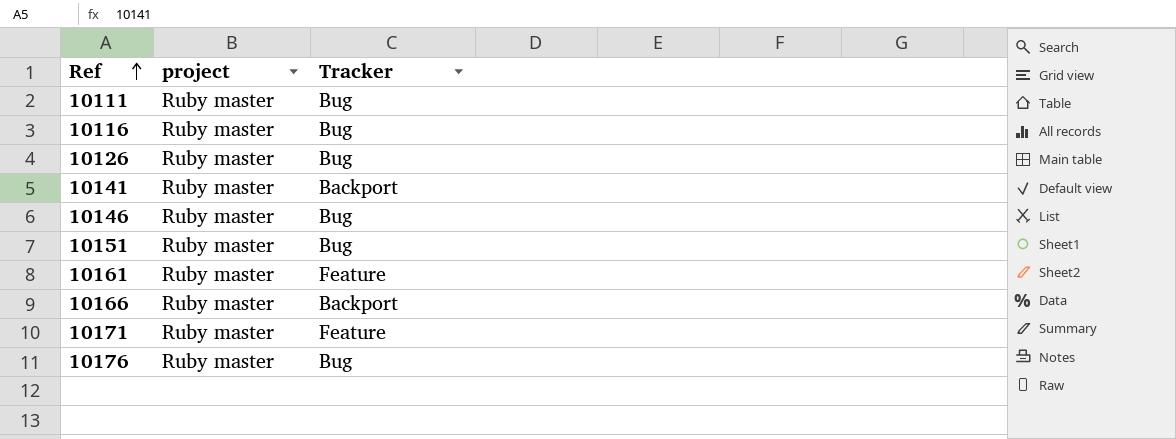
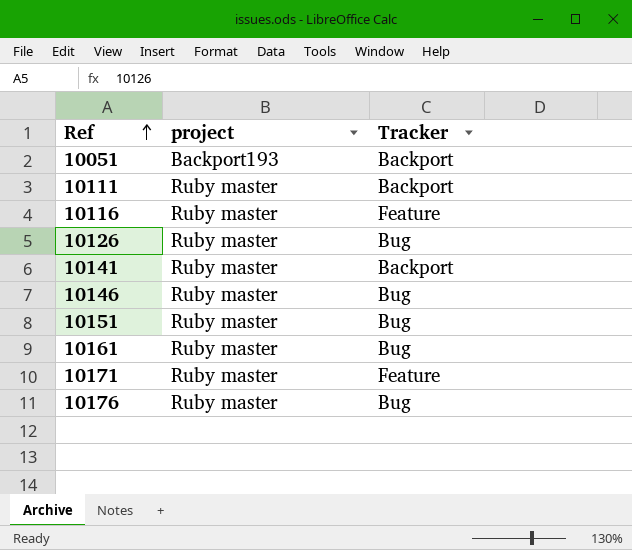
row 10166: Ruby master | Backport -> none
row 10051: none -> Backport193 | Backport
10111 | Tracker: Bug -> Backport
10116 | Tracker: Bug -> Feature
10161 | Tracker: Feature -> Bug

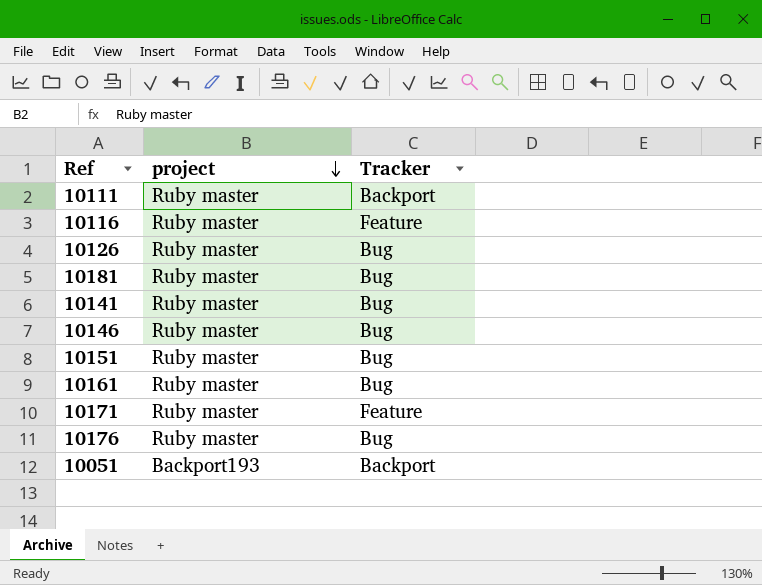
row order: Ref ascending -> project descending
row 10181: none -> Ruby master | Bug
10141 | Tracker: Backport -> Bug

